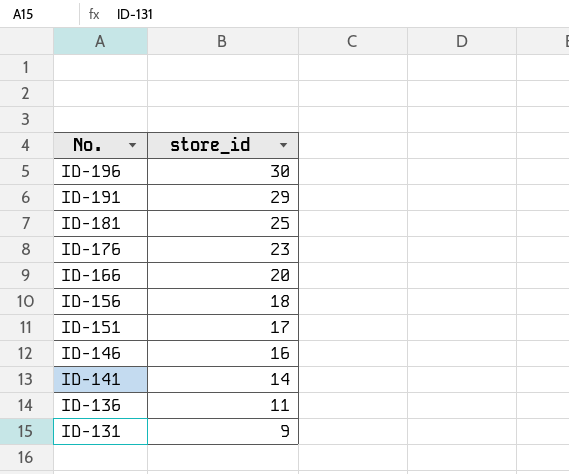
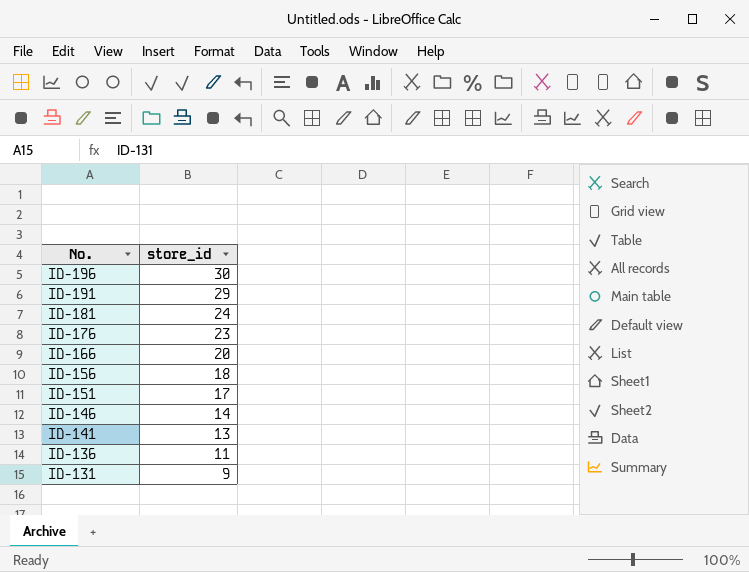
ID-181 | store_id: 25 -> 24
ID-146 | store_id: 16 -> 14
ID-141 | store_id: 14 -> 13

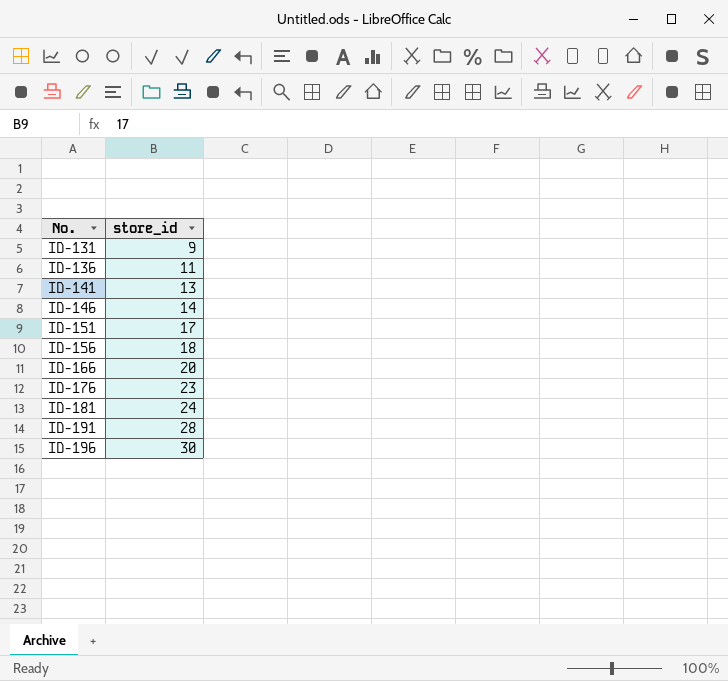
row order: No. descending -> No. ascending
ID-191 | store_id: 29 -> 28

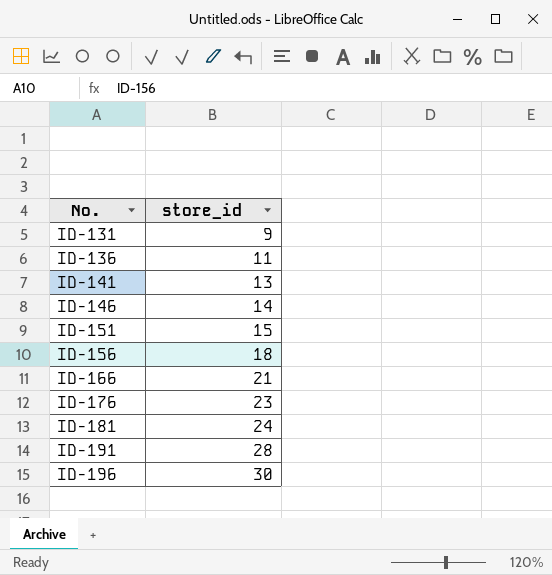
ID-151 | store_id: 17 -> 15
ID-166 | store_id: 20 -> 21

